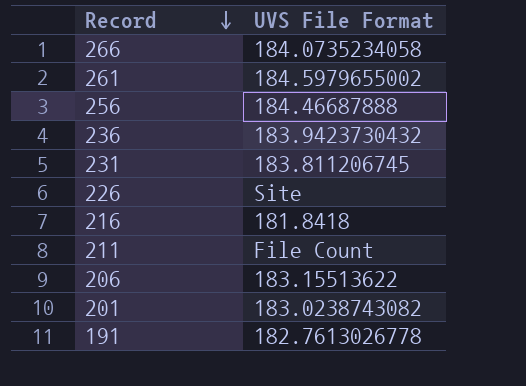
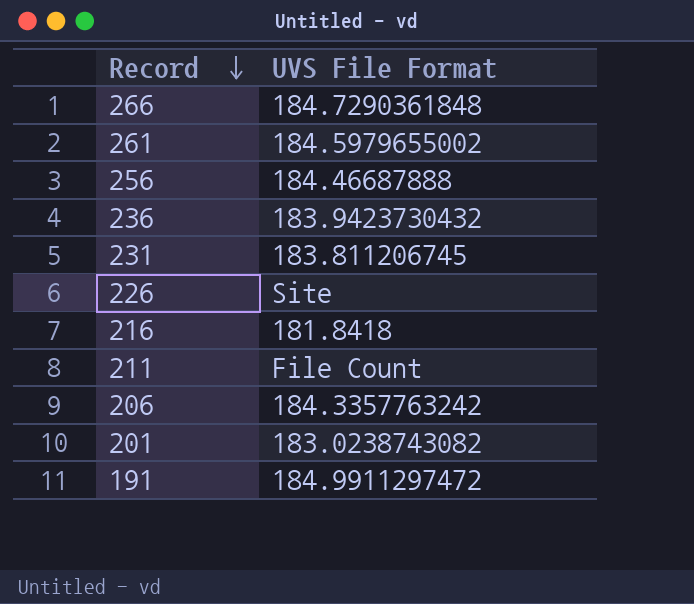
266 | UVS File Format: 184.0735234058 -> 184.7290361848
206 | UVS File Format: 183.15513622 -> 184.3357763242
191 | UVS File Format: 182.7613026778 -> 184.9911297472

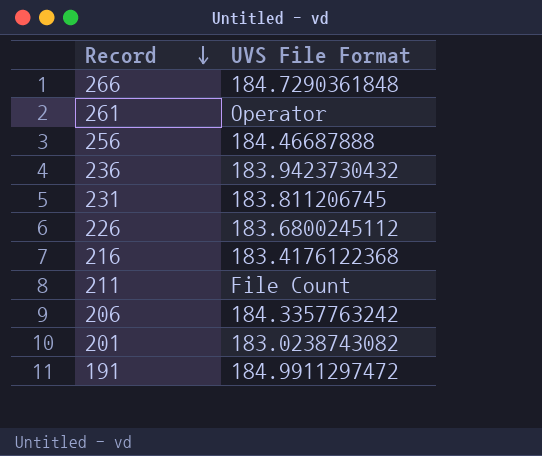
261 | UVS File Format: 184.5979655002 -> Operator
226 | UVS File Format: Site -> 183.6800245112
216 | UVS File Format: 181.8418 -> 183.4176122368

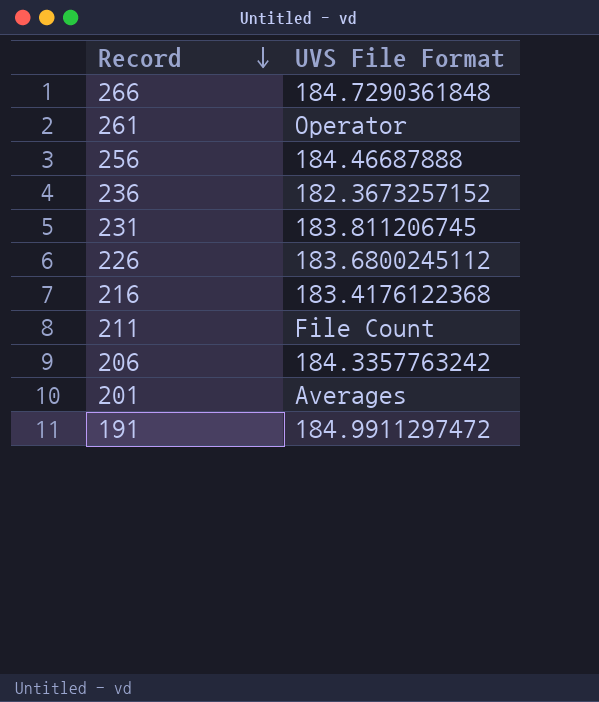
236 | UVS File Format: 183.9423730432 -> 182.3673257152
201 | UVS File Format: 183.0238743082 -> Averages

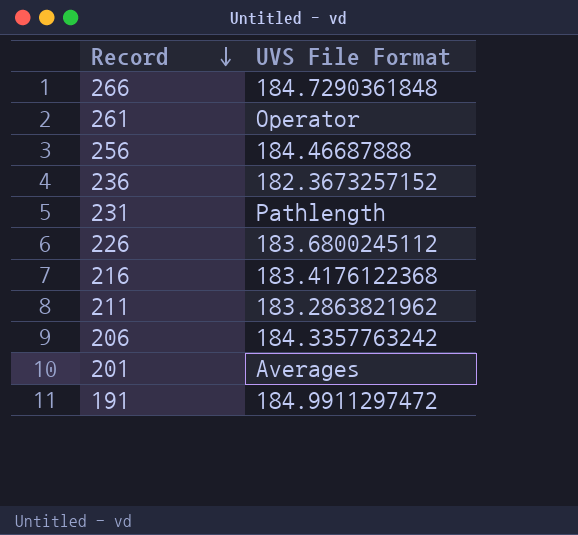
231 | UVS File Format: 183.811206745 -> Pathlength
211 | UVS File Format: File Count -> 183.2863821962

